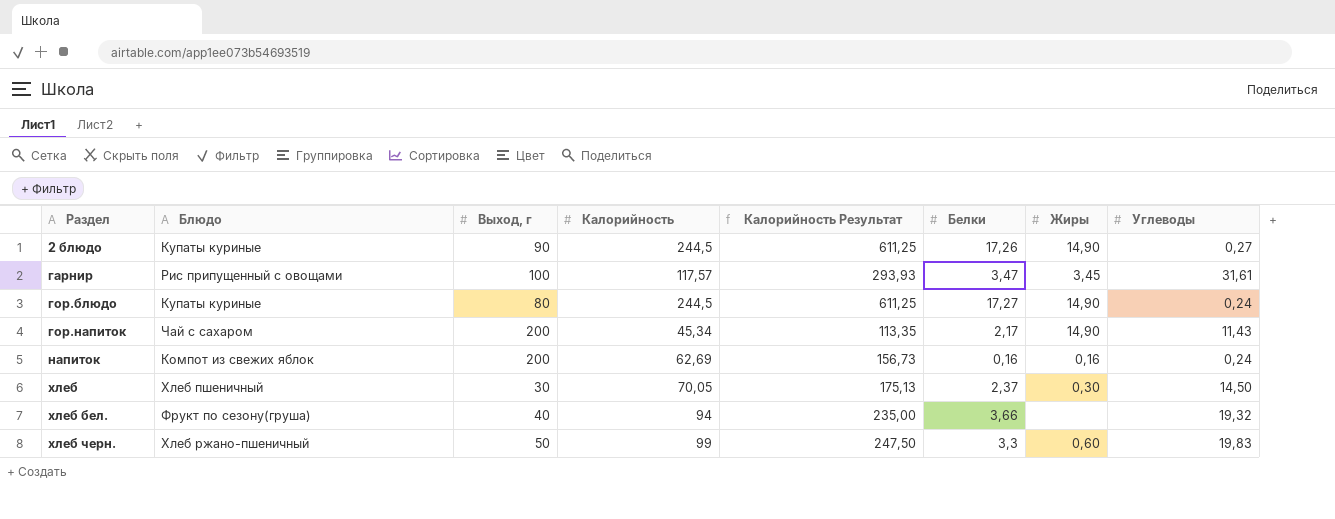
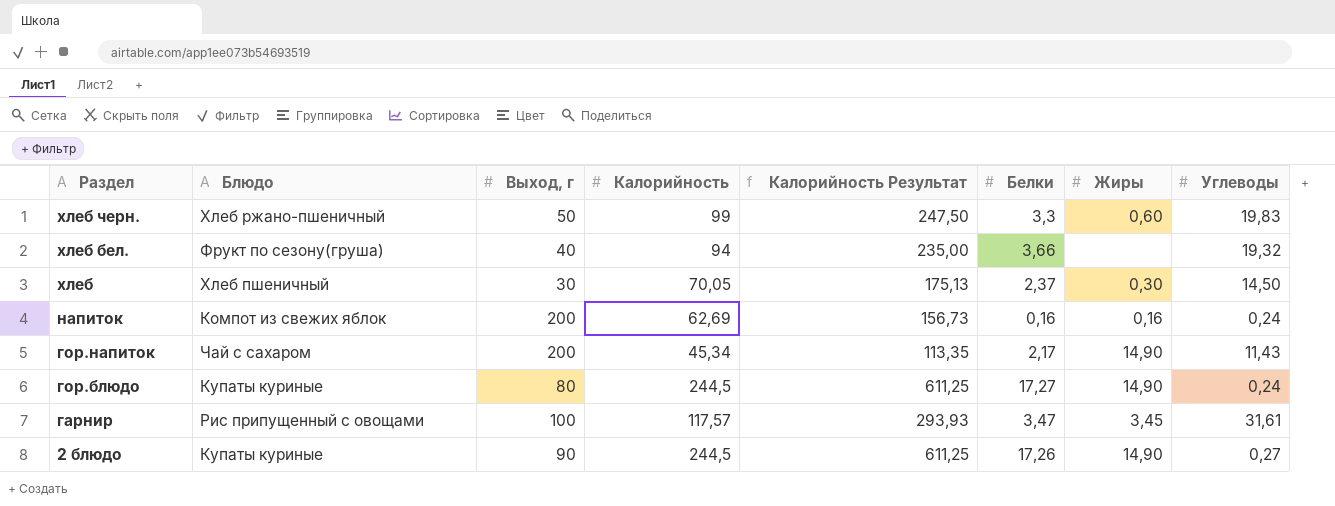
row order: Раздел ascending -> Раздел descending

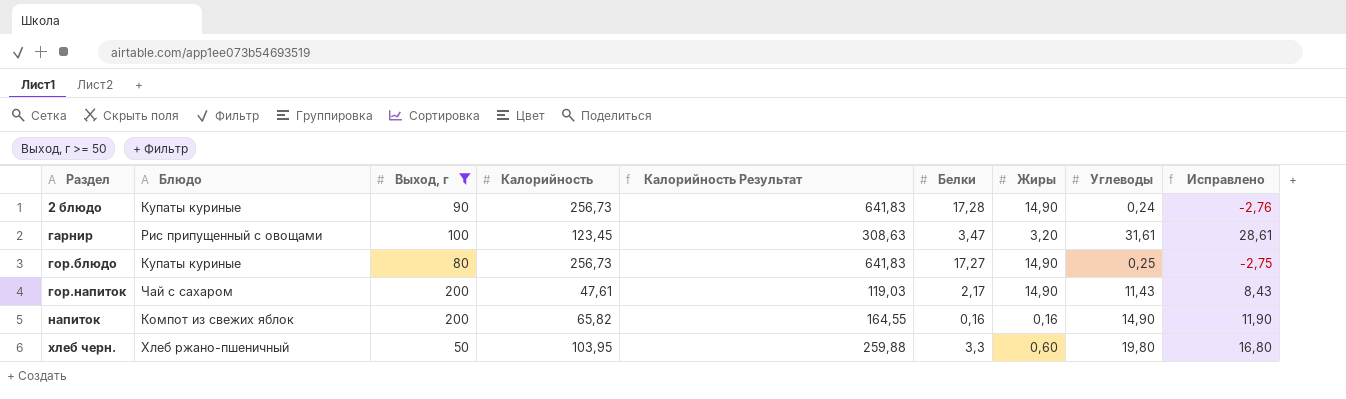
filter: none -> Выход, г >= 50
row order: Раздел descending -> Раздел ascending
column Исправлено | formula: none -> [Углеводы] - 3
2 блюдо | Калорийность: 244,5 -> 256,73
2 блюдо | Калорийность Результат: 611,25 -> 641,83
2 блюдо | Белки: 17,26 -> 17,28
2 блюдо | Углеводы: 0,27 -> 0,24
гарнир | Калорийность: 117,57 -> 123,45
гарнир | Калорийность Результат: 293,93 -> 308,63
гарнир | Жиры: 3,45 -> 3,20
гор.блюдо | Калорийность: 244,5 -> 256,73
гор.блюдо | Калорийность Результат: 611,25 -> 641,83
гор.блюдо | Углеводы: 0,24 -> 0,25
гор.напиток | Калорийность: 45,34 -> 47,61
гор.напиток | Калорийность Результат: 113,35 -> 119,03
напиток | Калорийность: 62,69 -> 65,82
напиток | Калорийность Результат: 156,73 -> 164,55
напиток | Углеводы: 0,24 -> 14,90
хлеб черн. | Калорийность: 99 -> 103,95
хлеб черн. | Калорийность Результат: 247,50 -> 259,88
хлеб черн. | Углеводы: 19,83 -> 19,80

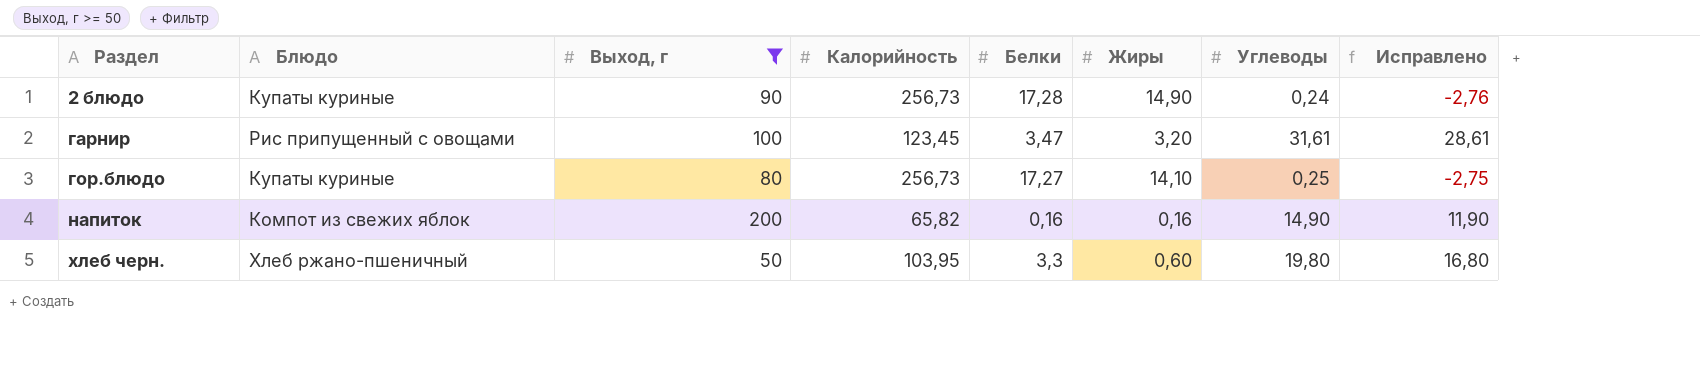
column Калорийность Результат | formula: [Калорийность] * 2,5 -> none
row гор.напиток: Чай с сахаром | 200 | 47,61 | 119,03 | 2,17 | 14,90 | 11,43 | 8,43 -> none
гор.блюдо | Жиры: 14,90 -> 14,10

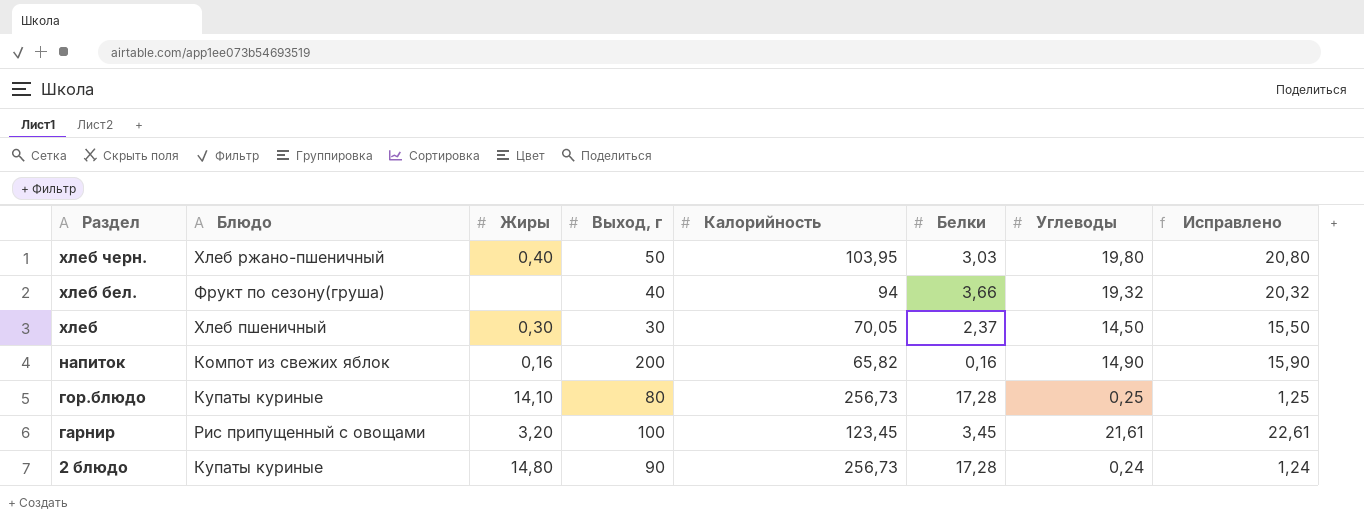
filter: Выход, г >= 50 -> none
row order: Раздел ascending -> Раздел descending
column Жиры | position: 6 -> 3
column Исправлено | formula: [Углеводы] - 3 -> [Углеводы] + 1
хлеб черн. | Жиры: 0,60 -> 0,40
хлеб черн. | Белки: 3,3 -> 3,03
гор.блюдо | Белки: 17,27 -> 17,28
гарнир | Белки: 3,47 -> 3,45
гарнир | Углеводы: 31,61 -> 21,61
2 блюдо | Жиры: 14,90 -> 14,80

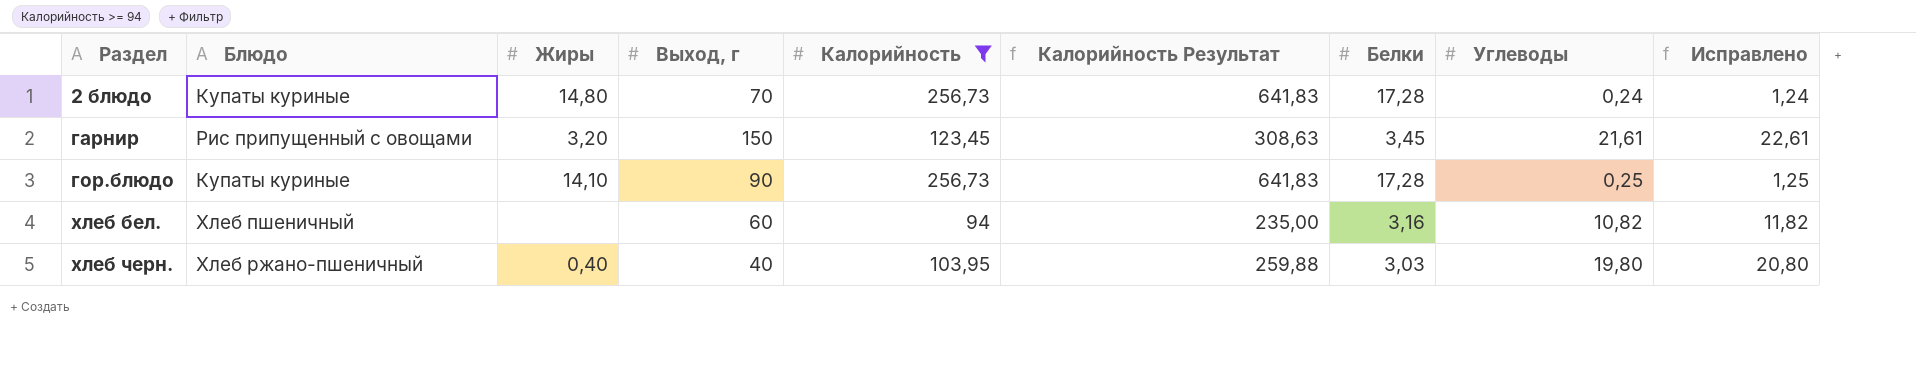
filter: none -> Калорийность >= 94
row order: Раздел descending -> Раздел ascending
column Калорийность Результат | formula: none -> [Калорийность] * 2,5
2 блюдо | Выход, г: 90 -> 70
гарнир | Выход, г: 100 -> 150
гор.блюдо | Выход, г: 80 -> 90
хлеб бел. | Блюдо: Фрукт по сезону(груша) -> Хлеб пшеничный
хлеб бел. | Выход, г: 40 -> 60
хлеб бел. | Белки: 3,66 -> 3,16
хлеб бел. | Углеводы: 19,32 -> 10,82
хлеб бел. | Исправлено: 20,32 -> 11,82
хлеб черн. | Выход, г: 50 -> 40

